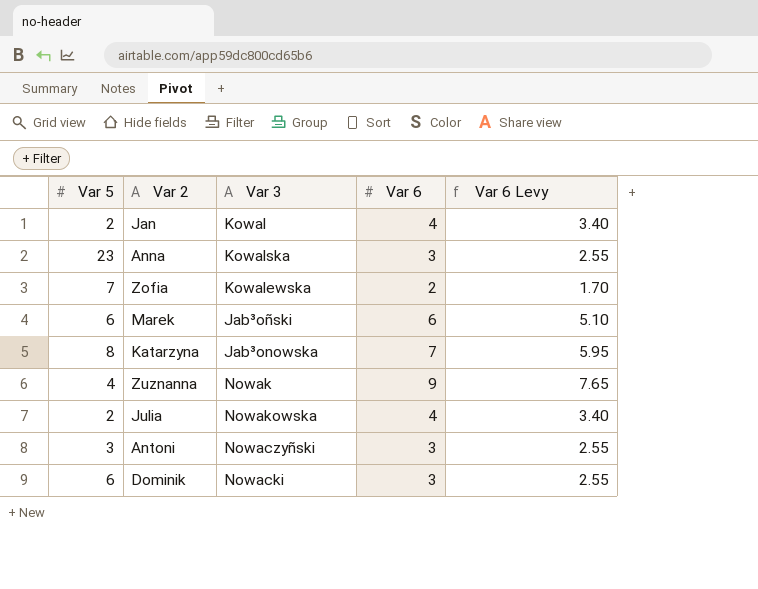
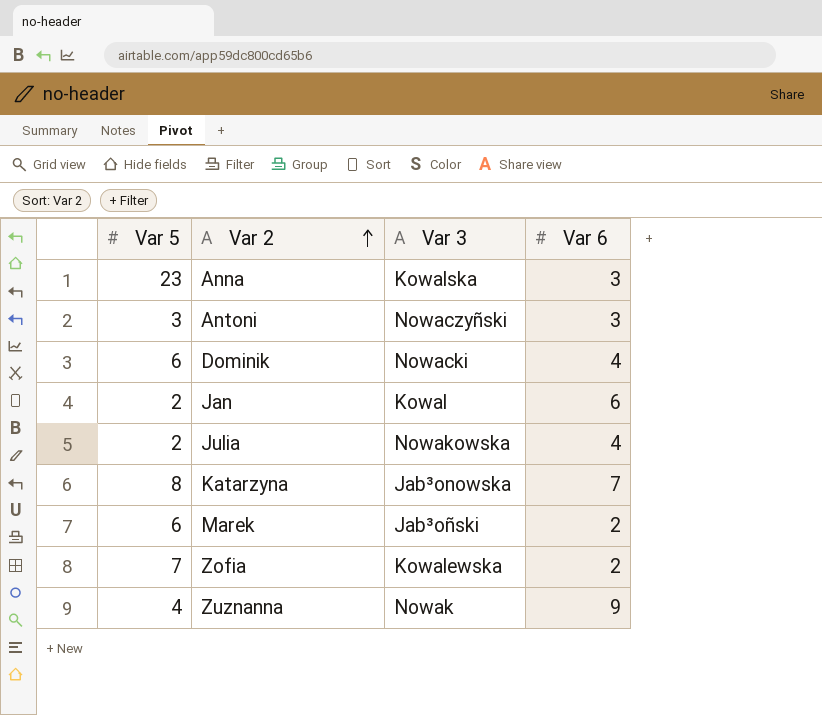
row order: none -> Var 2 ascending
column Var 6 Levy | formula: [Var 6] * 0.85 -> none
Dominik | Var 6: 3 -> 4
Jan | Var 6: 4 -> 6
Marek | Var 6: 6 -> 2

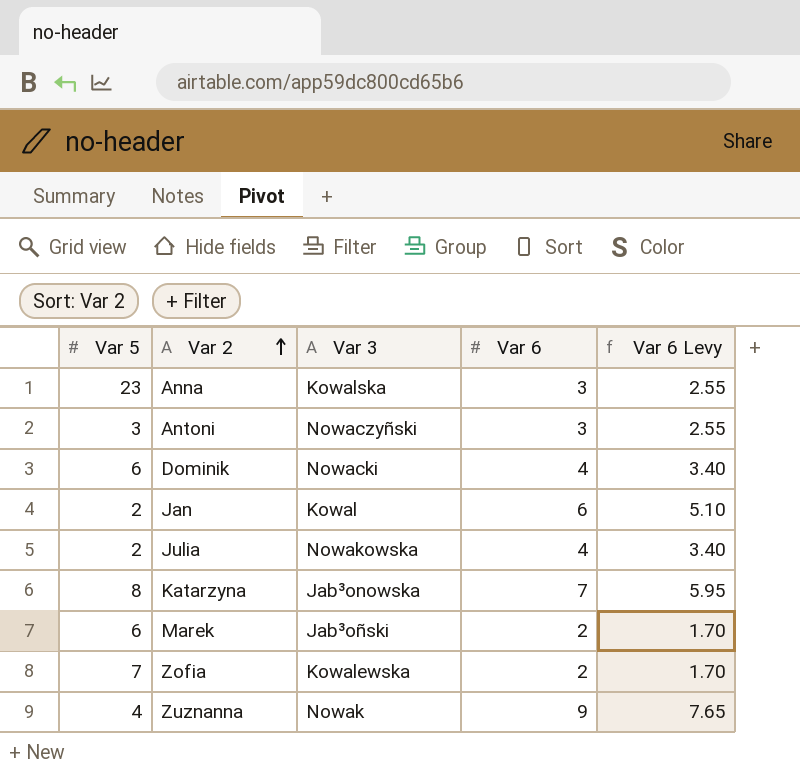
column Var 6 Levy | formula: none -> [Var 6] * 0.85

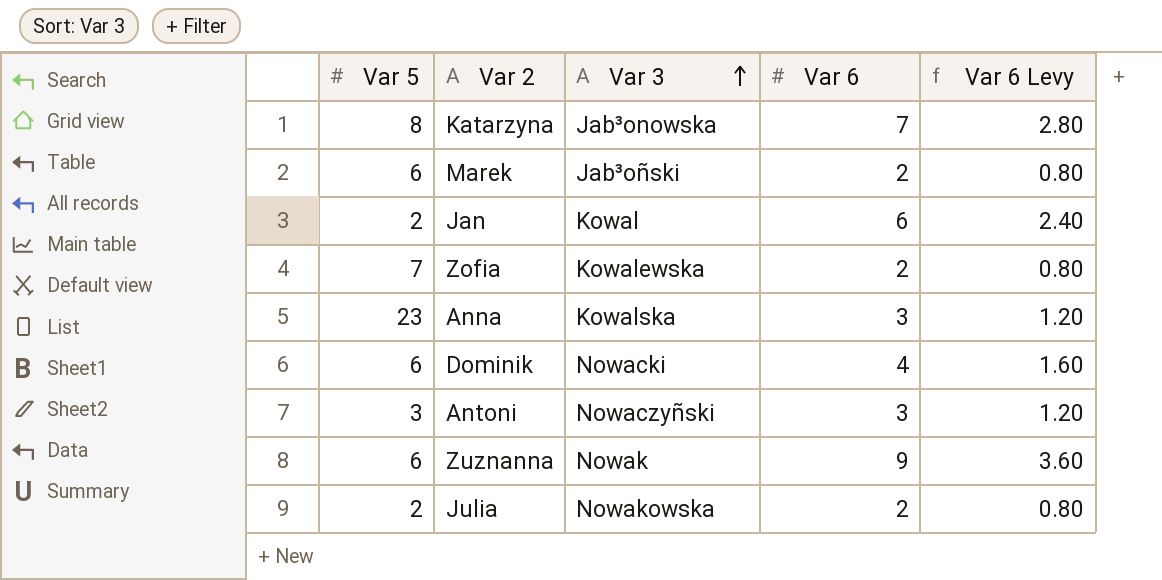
row order: Var 2 ascending -> Var 3 ascending
column Var 6 Levy | formula: [Var 6] * 0.85 -> [Var 6] * 0.4
Zuznanna | Var 5: 4 -> 6
Julia | Var 6: 4 -> 2

